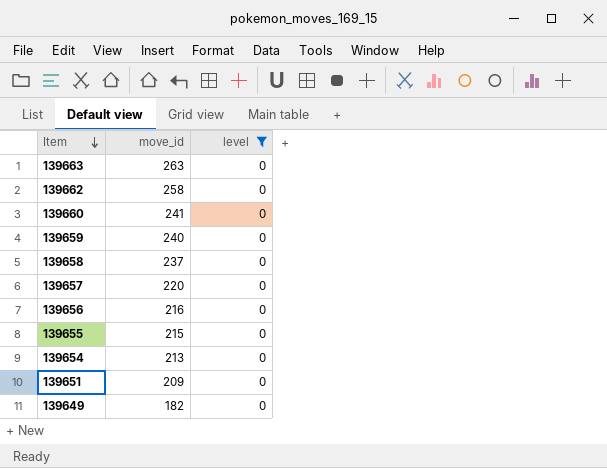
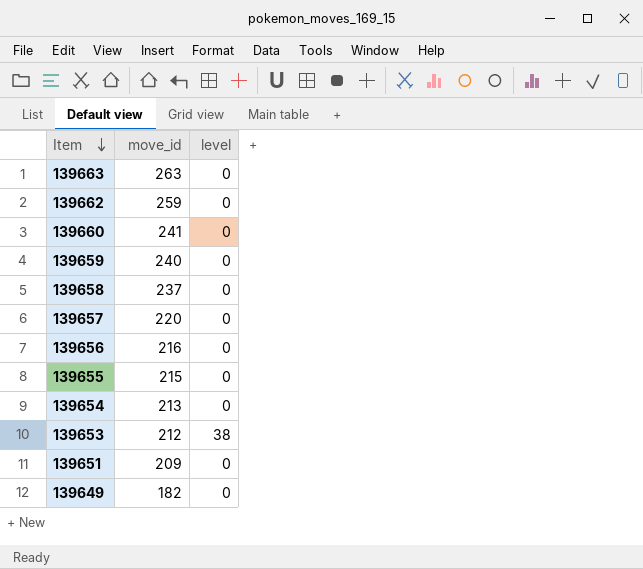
filter: level = 0 -> none
139662 | move_id: 258 -> 259

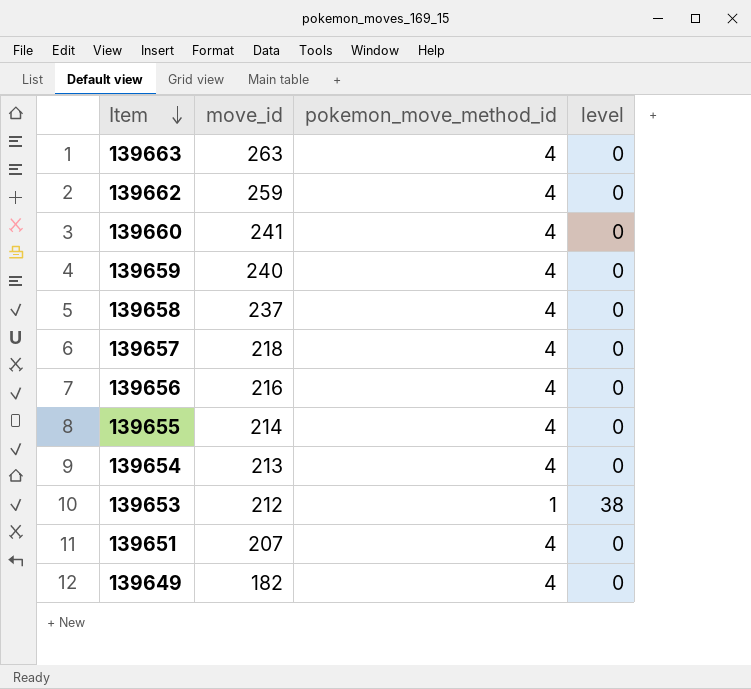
column pokemon_move_method_id | position: none -> 3
139657 | move_id: 220 -> 218
139655 | move_id: 215 -> 214
139651 | move_id: 209 -> 207

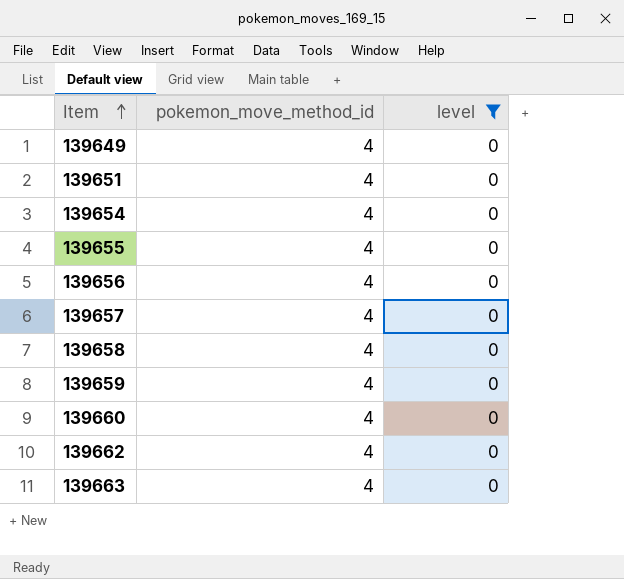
filter: none -> level = 0
row order: Item descending -> Item ascending
column move_id | position: 2 -> none

